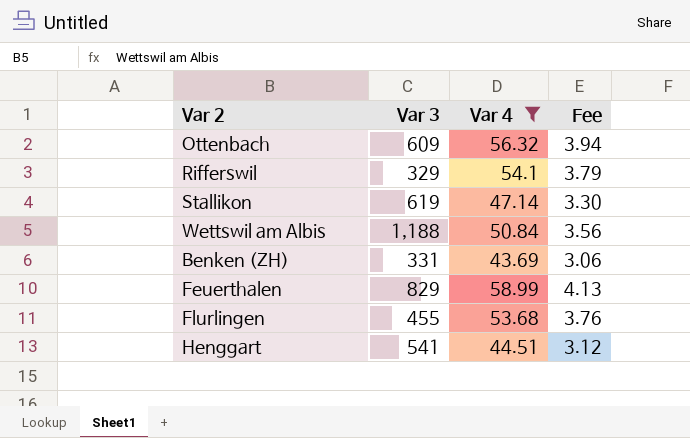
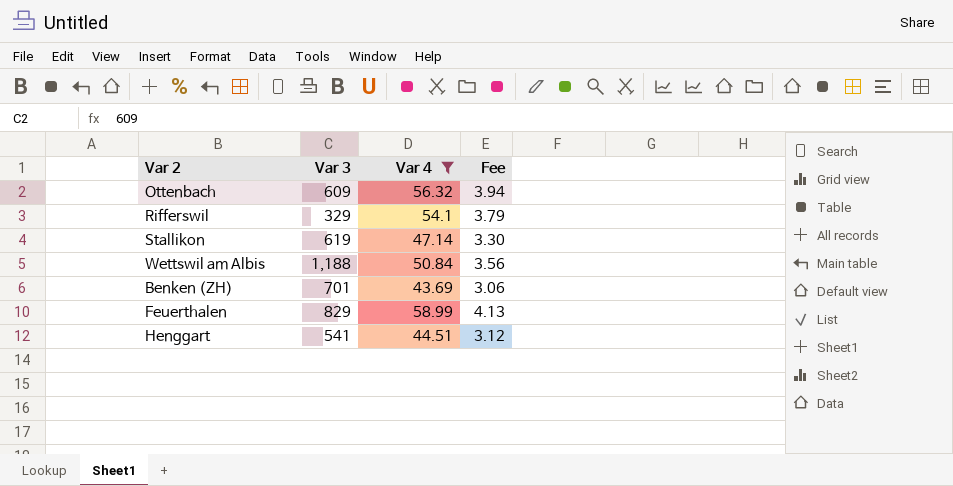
row Flurlingen: 455 | 53.68 | 3.76 -> none
Benken (ZH) | Var 3: 331 -> 701

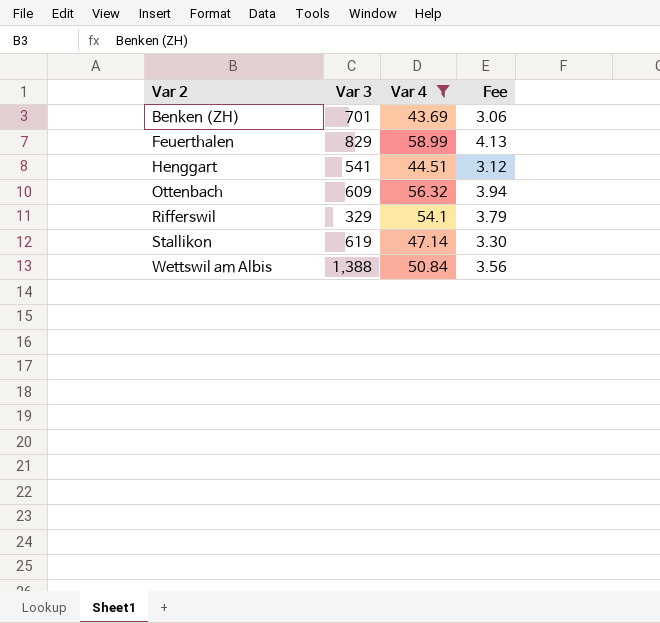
row order: none -> Var 2 ascending
Wettswil am Albis | Var 3: 1,188 -> 1,388

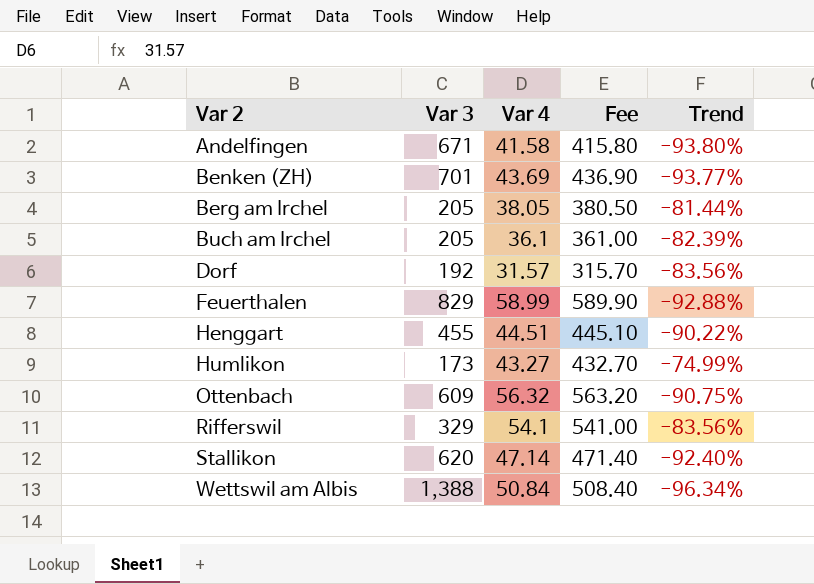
filter: Var 4 >= 43.69 -> none
column Fee | formula: [Var 4] * 0.07 -> [Var 4] * 10
column Trend | formula: none -> ([Var 4] - [Var 3]) / [Var 3]
Henggart | Var 3: 541 -> 455
Stallikon | Var 3: 619 -> 620

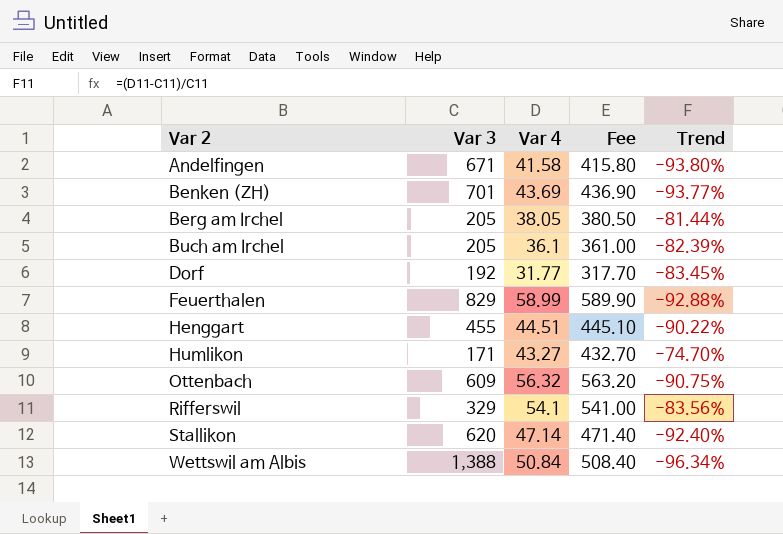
Dorf | Var 4: 31.57 -> 31.77
Dorf | Fee: 315.70 -> 317.70
Dorf | Trend: -83.56% -> -83.45%
Humlikon | Var 3: 173 -> 171
Humlikon | Trend: -74.99% -> -74.70%

